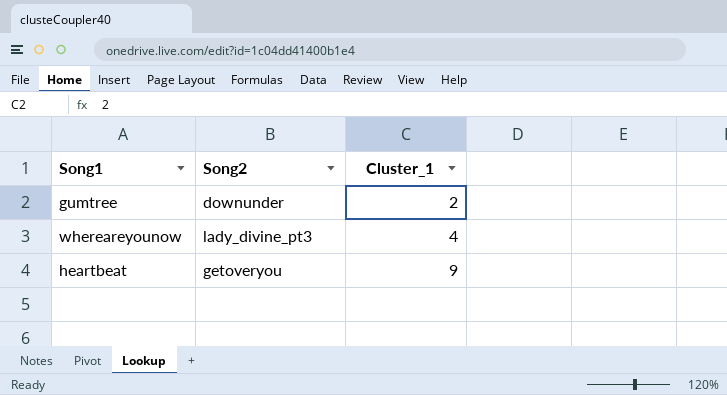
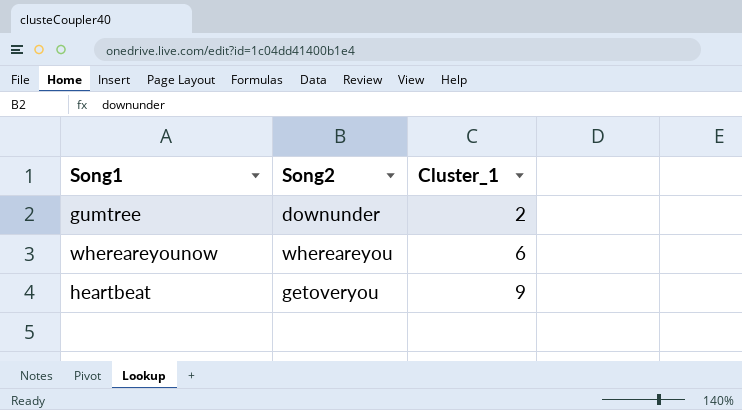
whereareyounow | Song2: lady_divine_pt3 -> whereareyou
whereareyounow | Cluster_1: 4 -> 6

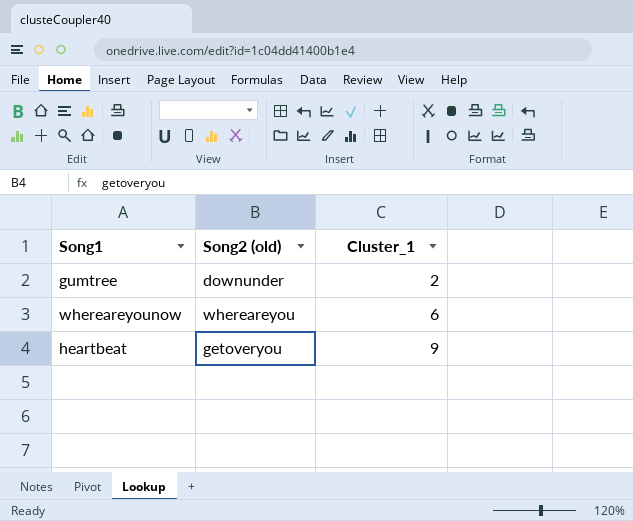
column name: Song2 -> Song2 (old)

